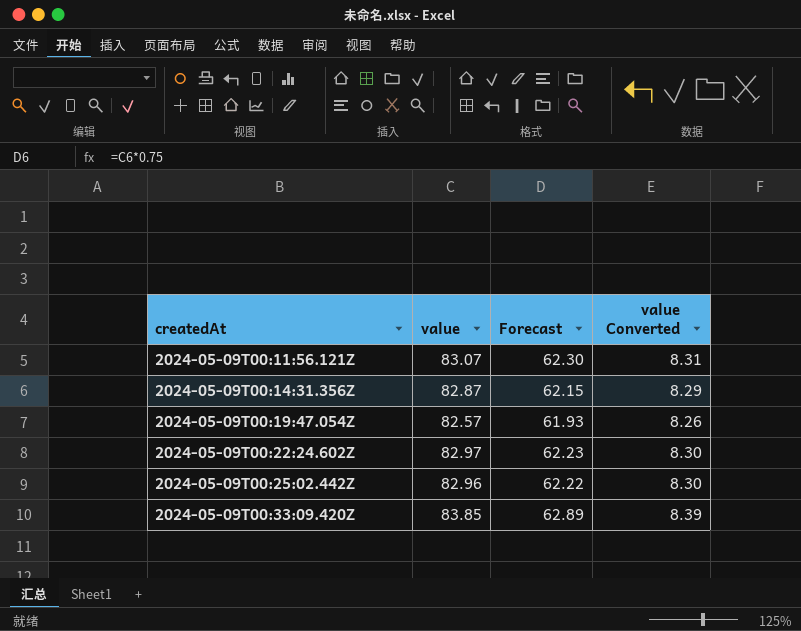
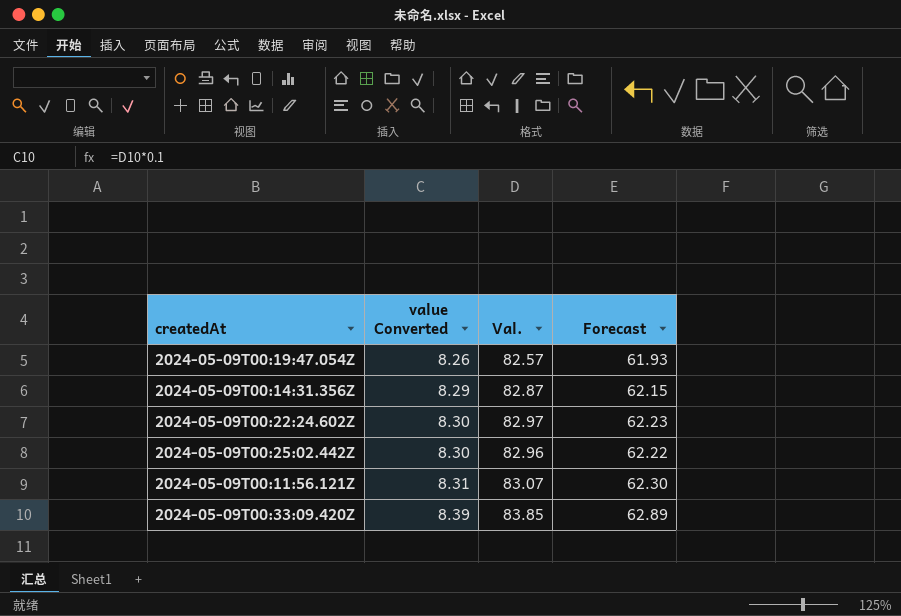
row order: createdAt ascending -> value Converted ascending
column value Converted | position: 4 -> 2
column name: value -> Val.

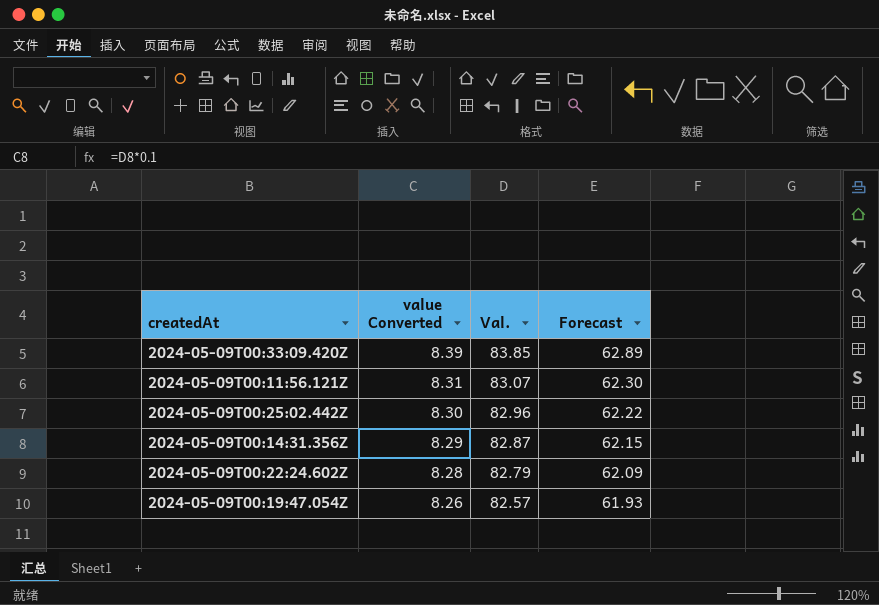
row order: value Converted ascending -> value Converted descending
2024-05-09T00:22:24.602Z | value Converted: 8.30 -> 8.28
2024-05-09T00:22:24.602Z | Val.: 82.97 -> 82.79
2024-05-09T00:22:24.602Z | Forecast: 62.23 -> 62.09

